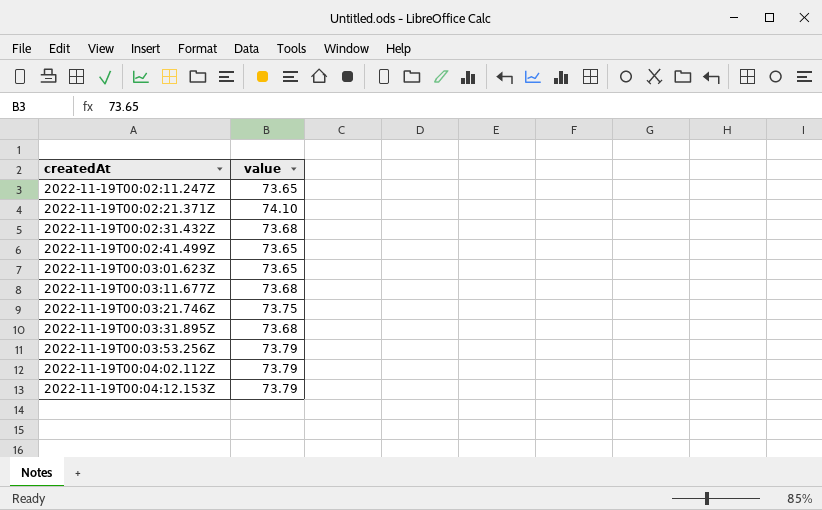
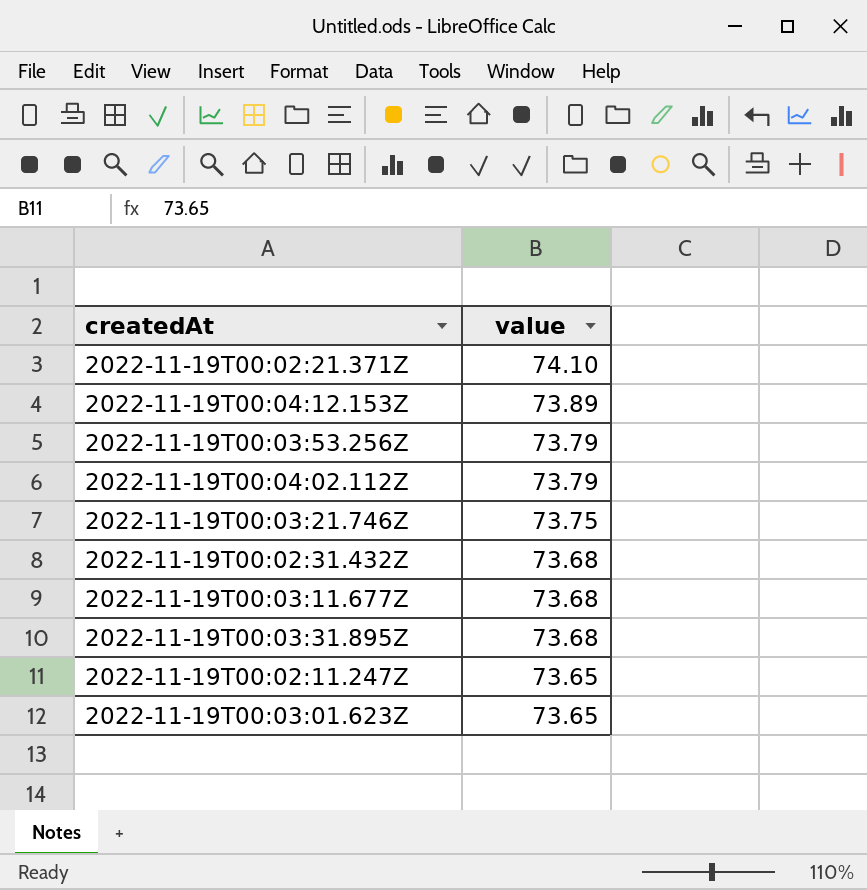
row order: createdAt ascending -> value descending
row 2022-11-19T00:02:41.499Z: 73.65 -> none
2022-11-19T00:04:12.153Z | value: 73.79 -> 73.89

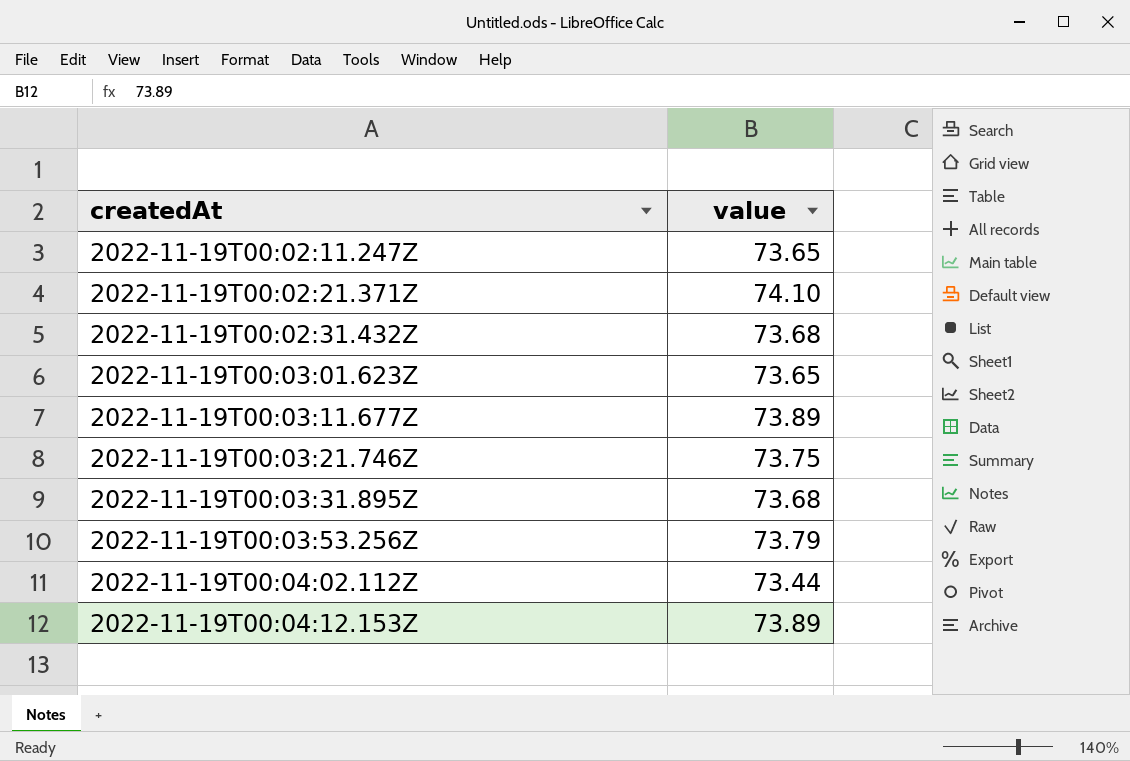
row order: value descending -> createdAt ascending
2022-11-19T00:03:11.677Z | value: 73.68 -> 73.89
2022-11-19T00:04:02.112Z | value: 73.79 -> 73.44

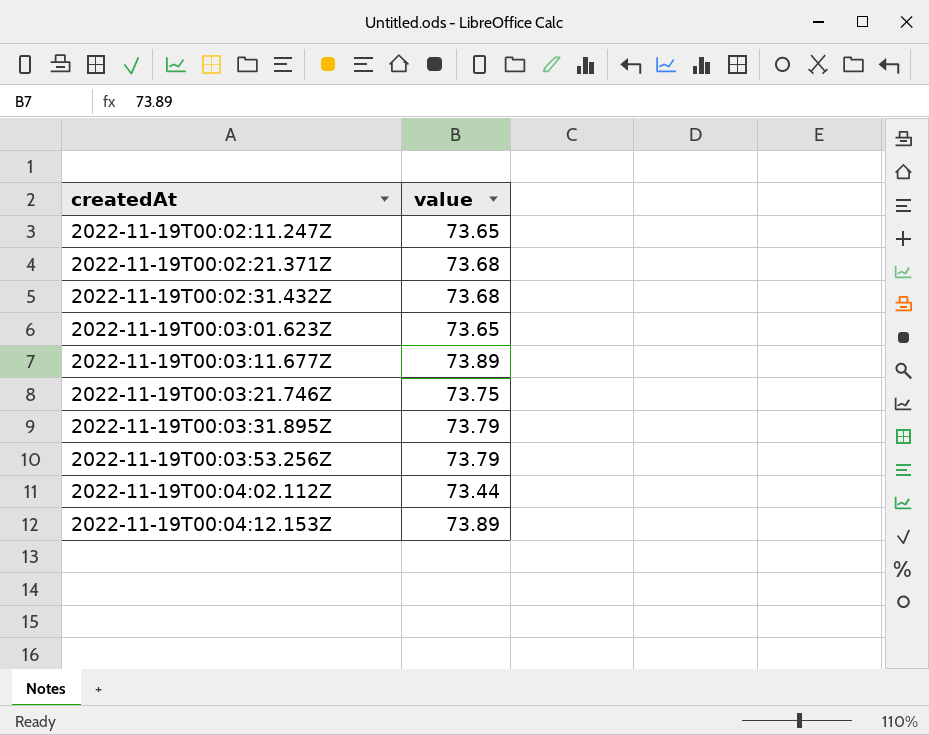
2022-11-19T00:02:21.371Z | value: 74.10 -> 73.68
2022-11-19T00:03:31.895Z | value: 73.68 -> 73.79

